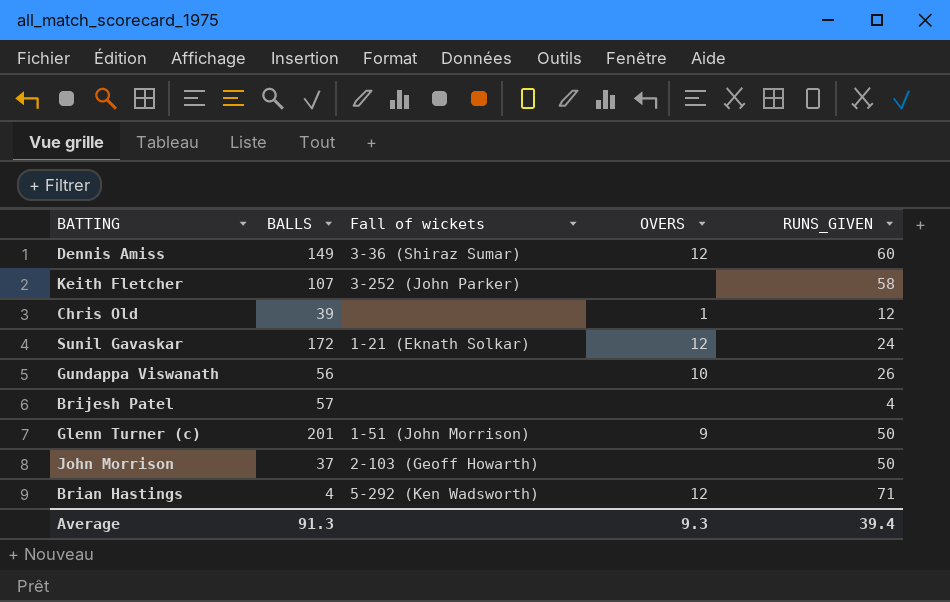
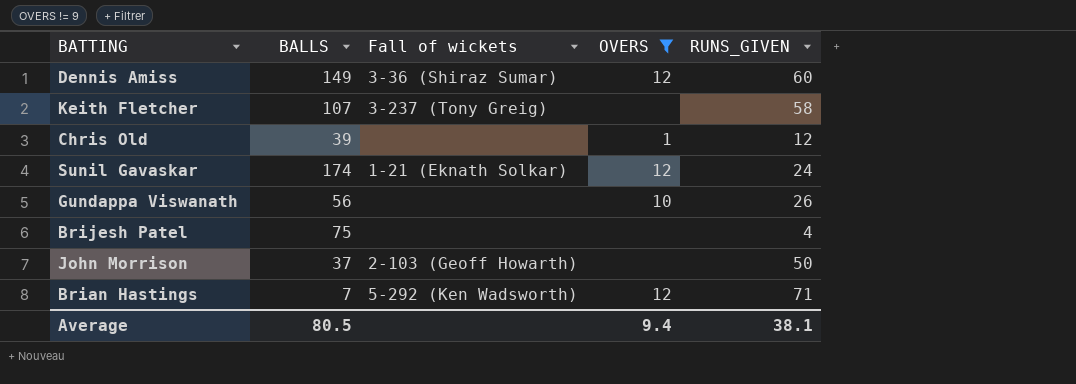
filter: none -> OVERS != 9
Keith Fletcher | Fall of wickets: 3-252 (John Parker) -> 3-237 (Tony Greig)
Sunil Gavaskar | BALLS: 172 -> 174
Brijesh Patel | BALLS: 57 -> 75
Brian Hastings | BALLS: 4 -> 7
Average | BALLS: 91.3 -> 80.5
Average | OVERS: 9.3 -> 9.4
Average | RUNS_GIVEN: 39.4 -> 38.1

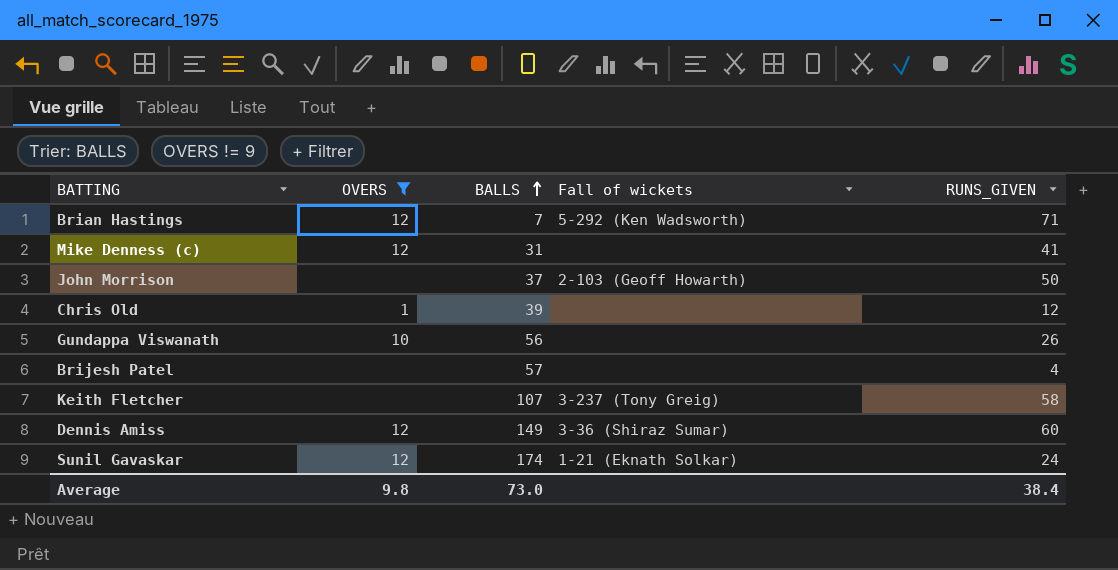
row order: none -> BALLS ascending
column OVERS | position: 4 -> 2
row Mike Denness (c): none -> 12 | 31 | none | 41
Brijesh Patel | BALLS: 75 -> 57
Average | OVERS: 9.4 -> 9.8
Average | BALLS: 80.5 -> 73.0
Average | RUNS_GIVEN: 38.1 -> 38.4

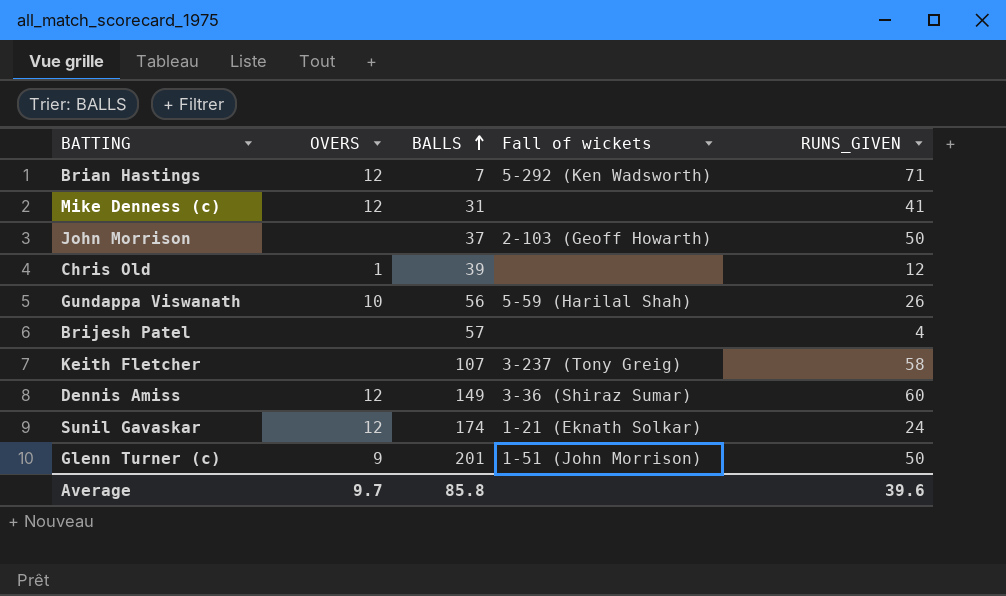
filter: OVERS != 9 -> none
Gundappa Viswanath | Fall of wickets: none -> 5-59 (Harilal Shah)
Average | OVERS: 9.8 -> 9.7
Average | BALLS: 73.0 -> 85.8
Average | RUNS_GIVEN: 38.4 -> 39.6

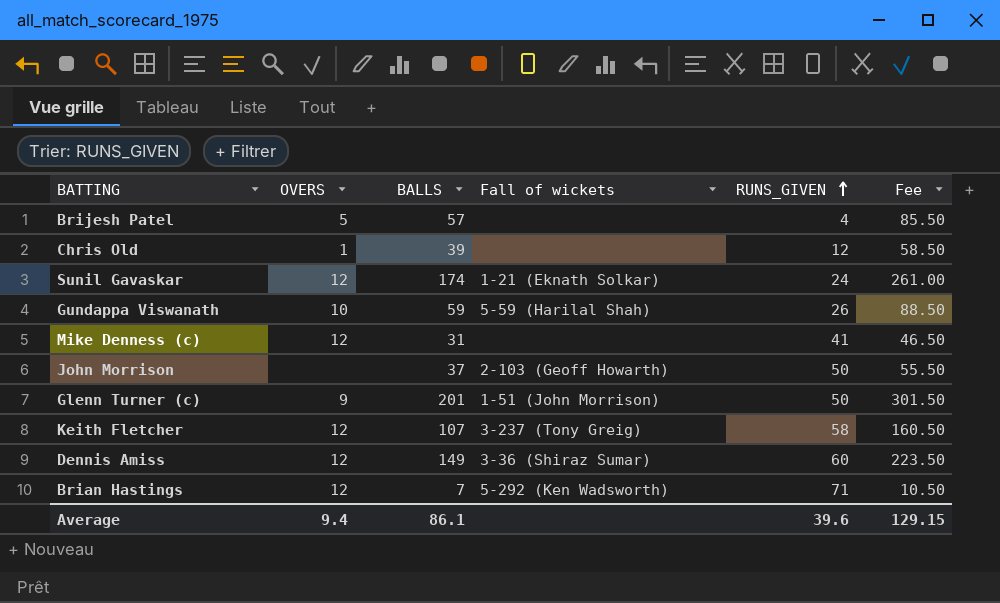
row order: BALLS ascending -> RUNS_GIVEN ascending
column Fee | formula: none -> [BALLS] * 1.5
Brijesh Patel | OVERS: none -> 5
Gundappa Viswanath | BALLS: 56 -> 59
Keith Fletcher | OVERS: none -> 12
Average | OVERS: 9.7 -> 9.4
Average | BALLS: 85.8 -> 86.1

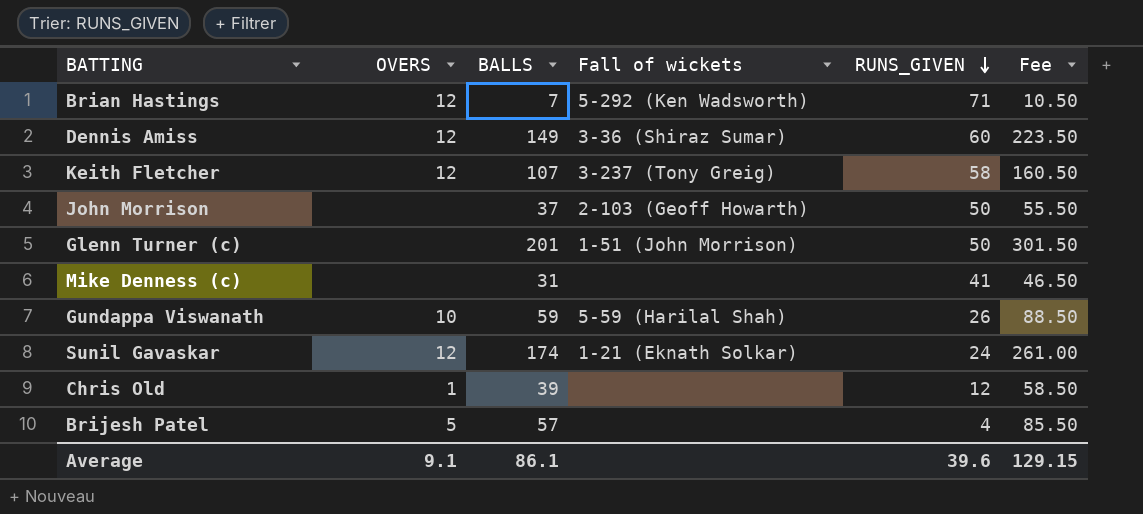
row order: RUNS_GIVEN ascending -> RUNS_GIVEN descending
Glenn Turner (c) | OVERS: 9 -> none
Mike Denness (c) | OVERS: 12 -> none
Average | OVERS: 9.4 -> 9.1

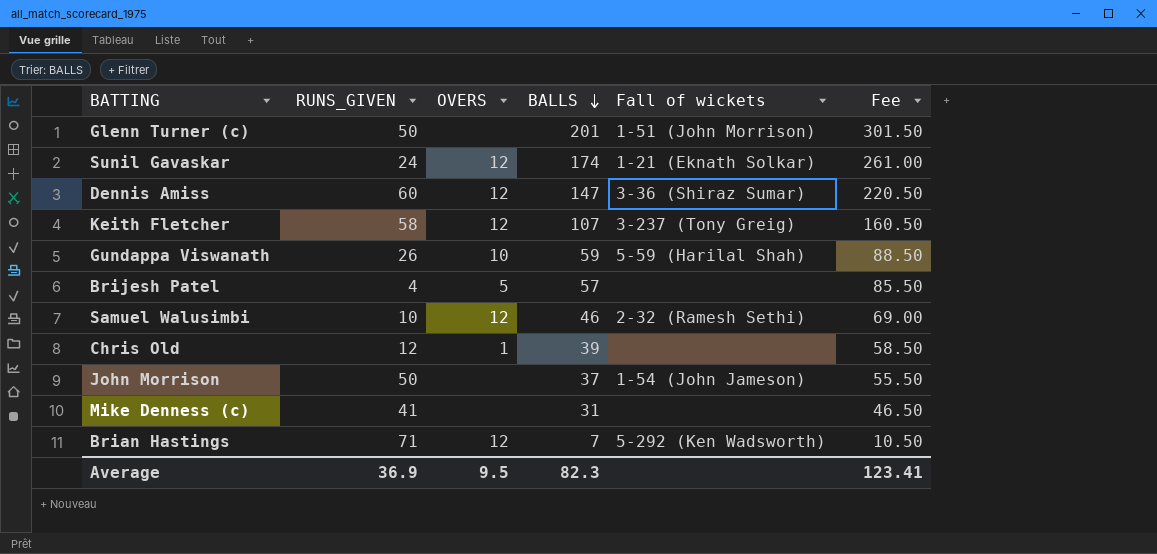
row order: RUNS_GIVEN descending -> BALLS descending
column RUNS_GIVEN | position: 5 -> 2
Dennis Amiss | BALLS: 149 -> 147
Dennis Amiss | Fee: 223.50 -> 220.50
row Samuel Walusimbi: none -> 10 | 12 | 46 | 2-32 (Ramesh Sethi) | 69.00
John Morrison | Fall of wickets: 2-103 (Geoff Howarth) -> 1-54 (John Jameson)
Average | RUNS_GIVEN: 39.6 -> 36.9
Average | OVERS: 9.1 -> 9.5
Average | BALLS: 86.1 -> 82.3
Average | Fee: 129.15 -> 123.41

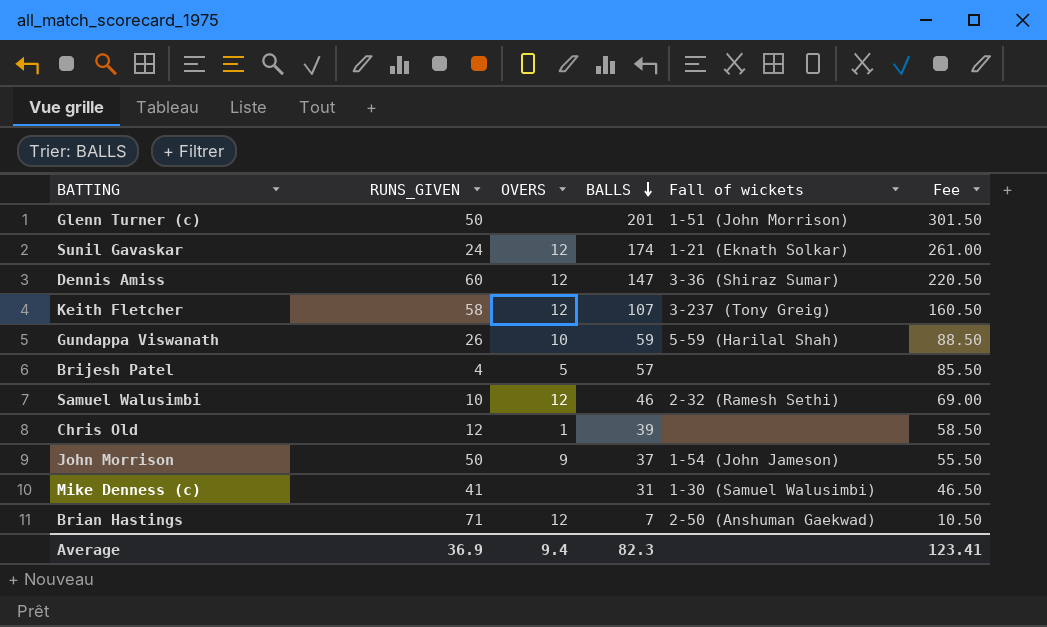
John Morrison | OVERS: none -> 9
Mike Denness (c) | Fall of wickets: none -> 1-30 (Samuel Walusimbi)
Brian Hastings | Fall of wickets: 5-292 (Ken Wadsworth) -> 2-50 (Anshuman Gaekwad)
Average | OVERS: 9.5 -> 9.4

